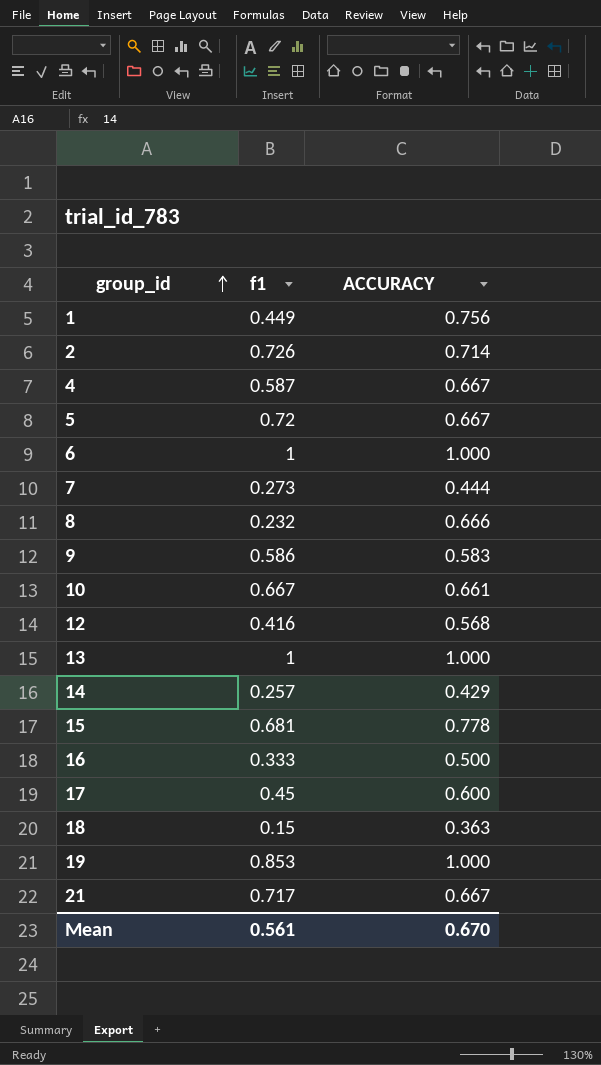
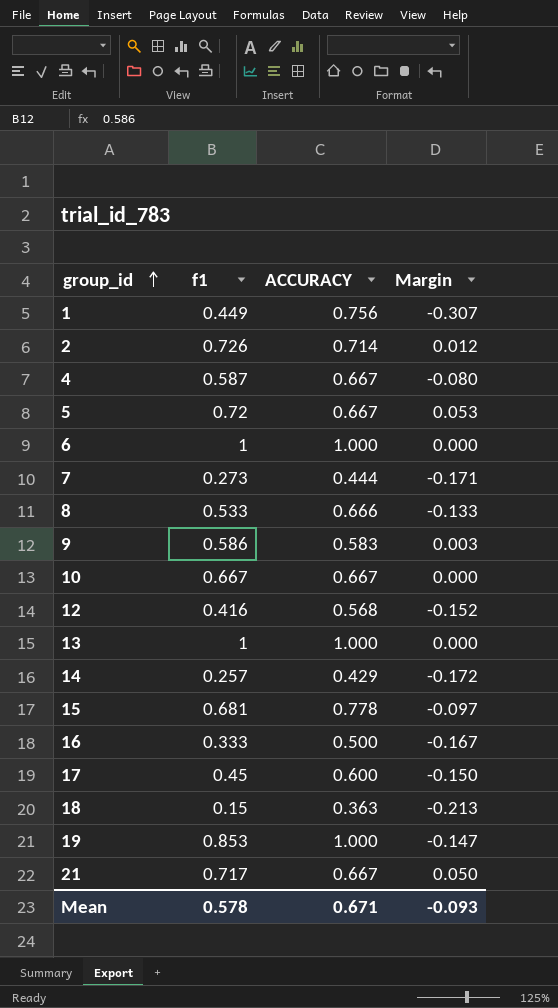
column Margin | formula: none -> [f1] - [ACCURACY]
8 | f1: 0.232 -> 0.533
10 | ACCURACY: 0.661 -> 0.667
Mean | f1: 0.561 -> 0.578
Mean | ACCURACY: 0.670 -> 0.671

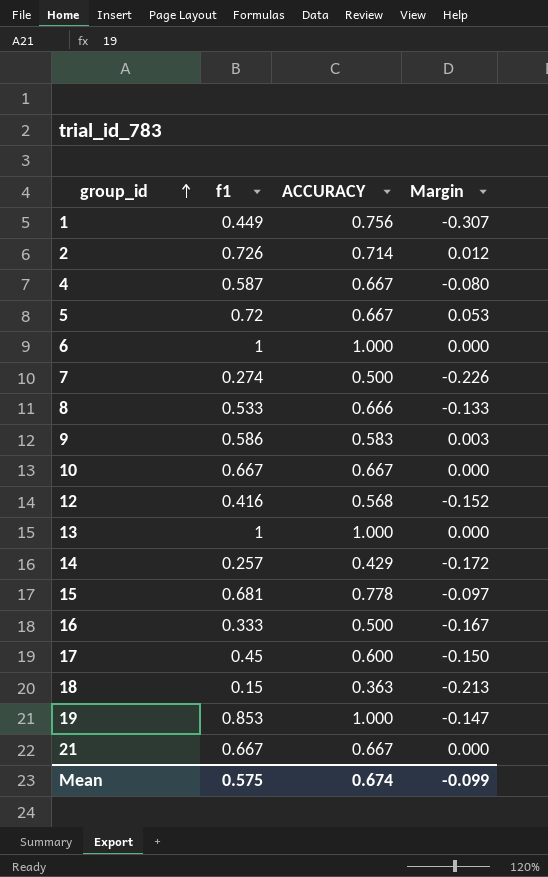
7 | f1: 0.273 -> 0.274
7 | ACCURACY: 0.444 -> 0.500
7 | Margin: -0.171 -> -0.226
21 | f1: 0.717 -> 0.667
21 | Margin: 0.050 -> 0.000
Mean | f1: 0.578 -> 0.575
Mean | ACCURACY: 0.671 -> 0.674
Mean | Margin: -0.093 -> -0.099

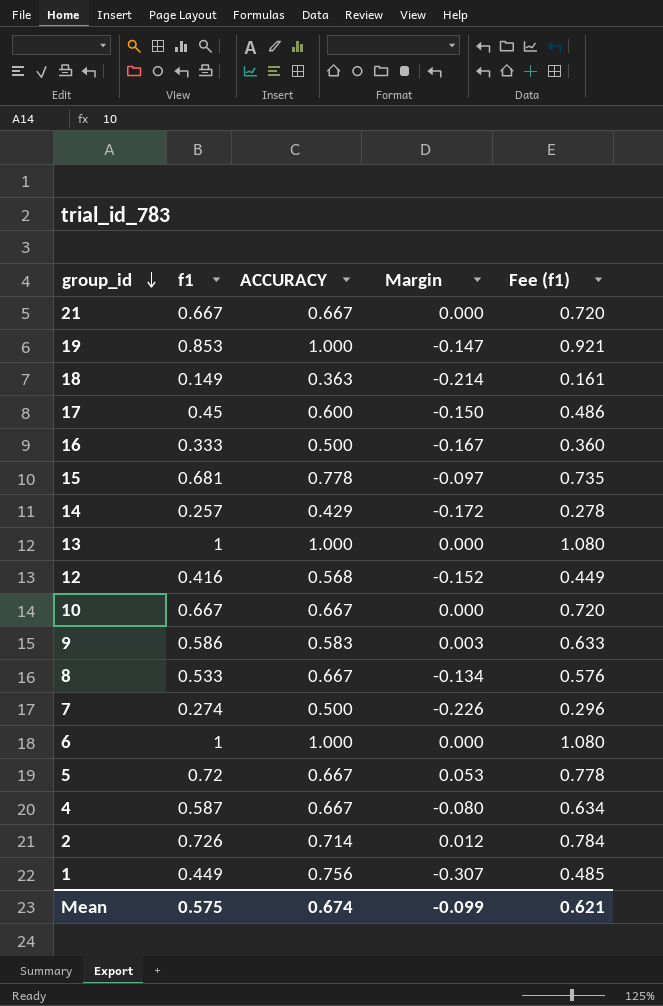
row order: group_id ascending -> group_id descending
column Fee (f1) | formula: none -> [f1] * 1.08
18 | f1: 0.15 -> 0.149
18 | Margin: -0.213 -> -0.214
8 | ACCURACY: 0.666 -> 0.667
8 | Margin: -0.133 -> -0.134

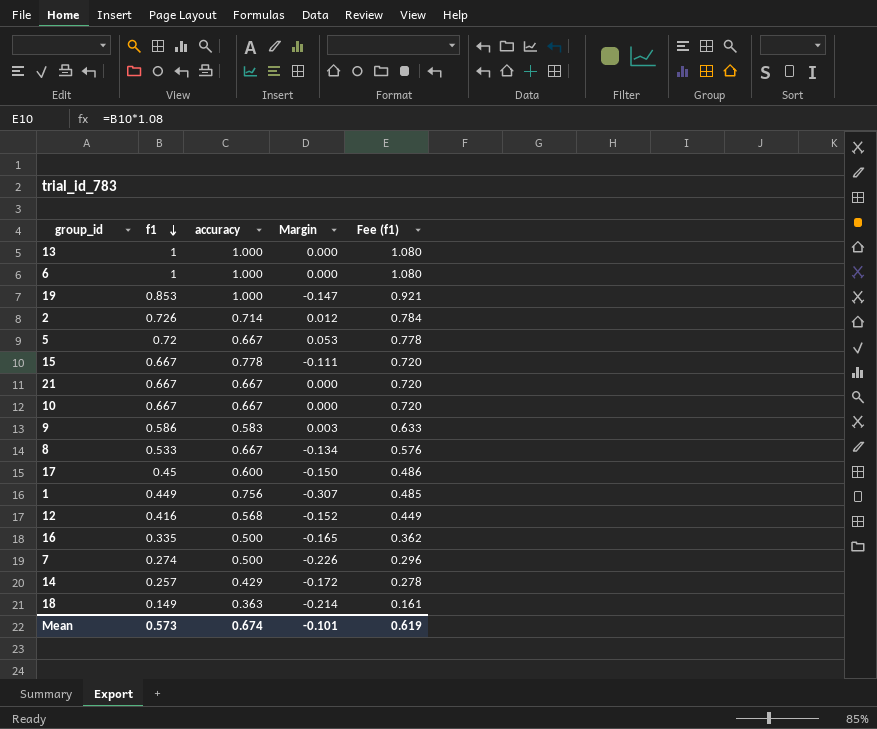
row order: group_id descending -> f1 descending
column name: ACCURACY -> accuracy
row 4: 0.587 | 0.667 | -0.080 | 0.634 -> none
15 | f1: 0.681 -> 0.667
15 | Margin: -0.097 -> -0.111
15 | Fee (f1): 0.735 -> 0.720
16 | f1: 0.333 -> 0.335
16 | Margin: -0.167 -> -0.165
16 | Fee (f1): 0.360 -> 0.362
Mean | f1: 0.575 -> 0.573
Mean | Margin: -0.099 -> -0.101
Mean | Fee (f1): 0.621 -> 0.619

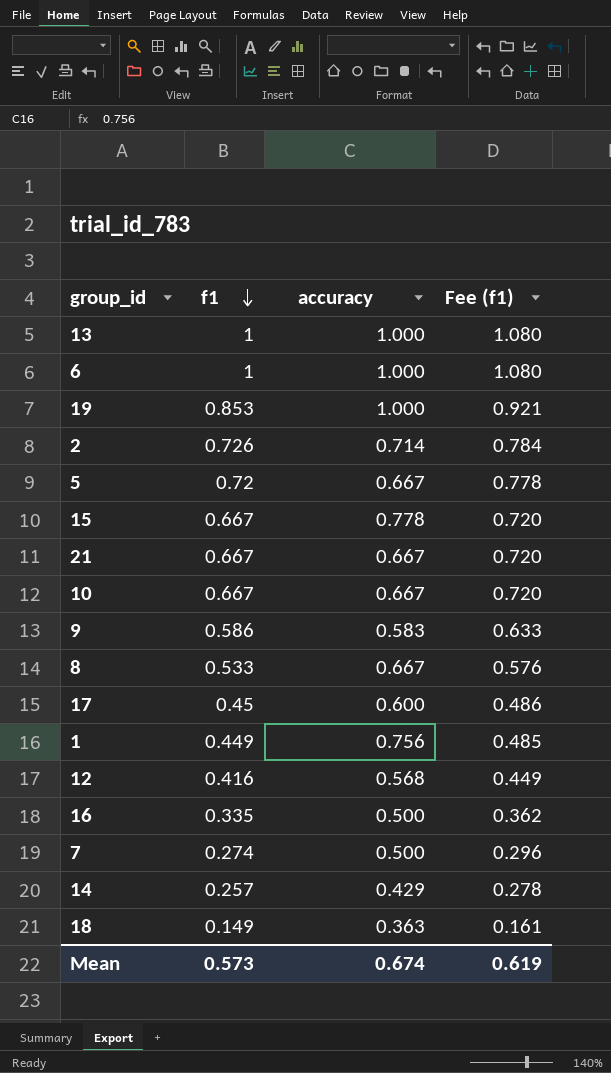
column Margin | formula: [f1] - [accuracy] -> none

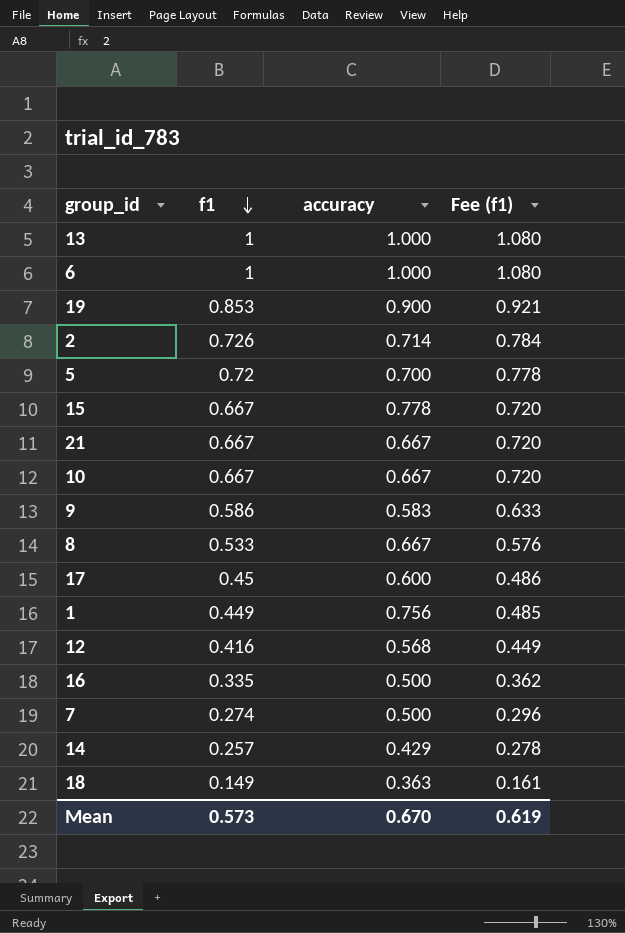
19 | accuracy: 1.000 -> 0.900
5 | accuracy: 0.667 -> 0.700
Mean | accuracy: 0.674 -> 0.670

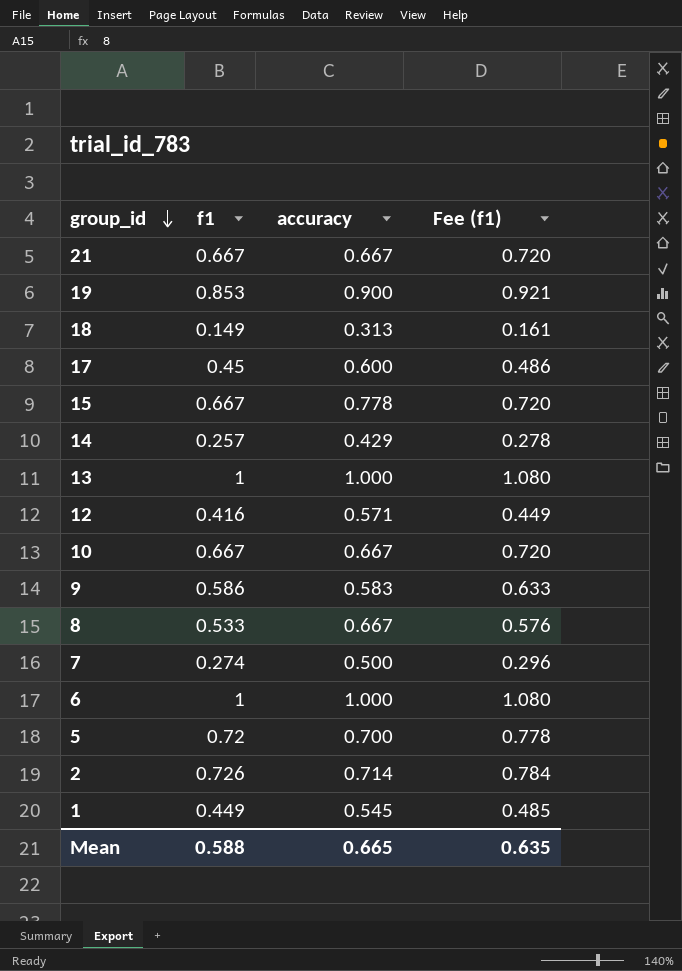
row order: f1 descending -> group_id descending
row 16: 0.335 | 0.500 | 0.362 -> none
18 | accuracy: 0.363 -> 0.313
12 | accuracy: 0.568 -> 0.571
1 | accuracy: 0.756 -> 0.545
Mean | f1: 0.573 -> 0.588
Mean | accuracy: 0.670 -> 0.665
Mean | Fee (f1): 0.619 -> 0.635

